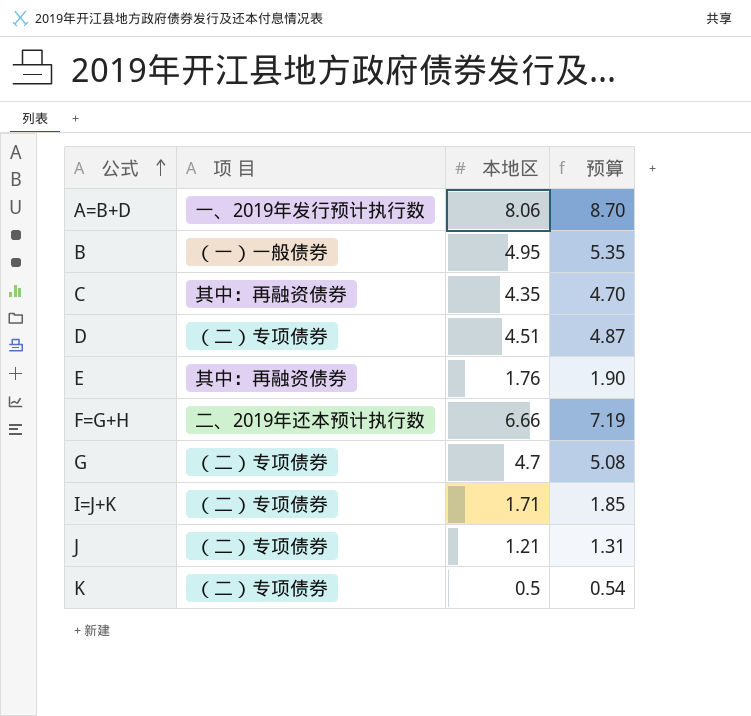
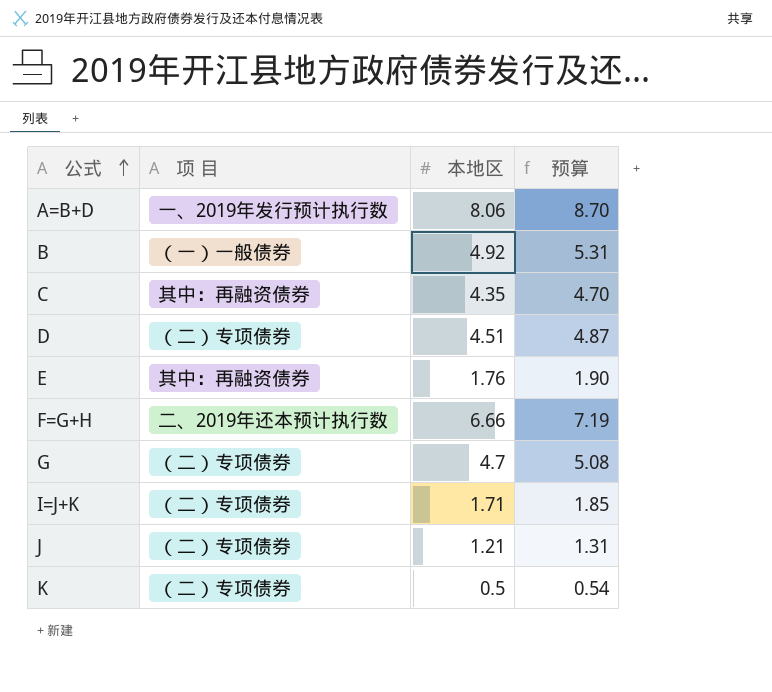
B | 本地区: 4.95 -> 4.92
B | 预算: 5.35 -> 5.31

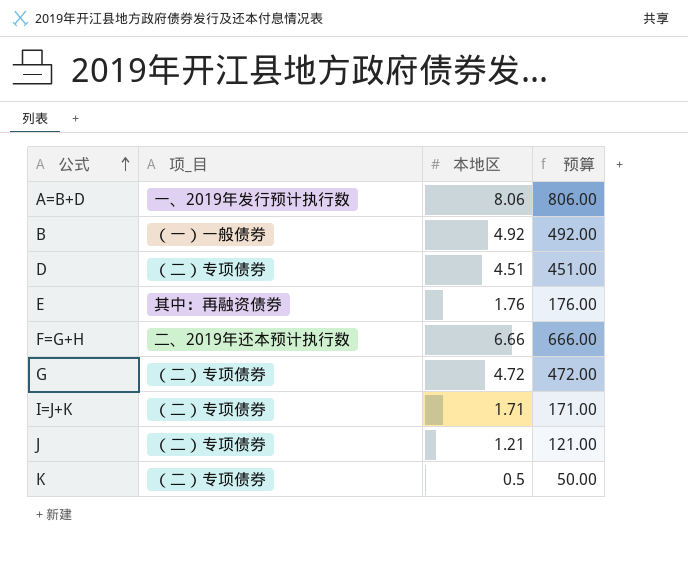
column name: 项 目 -> 项_目
column 预算 | formula: [本地区] * 1.08 -> [本地区] * 100
row C: 其中：再融资债券 | 4.35 | 4.70 -> none
G | 本地区: 4.7 -> 4.72

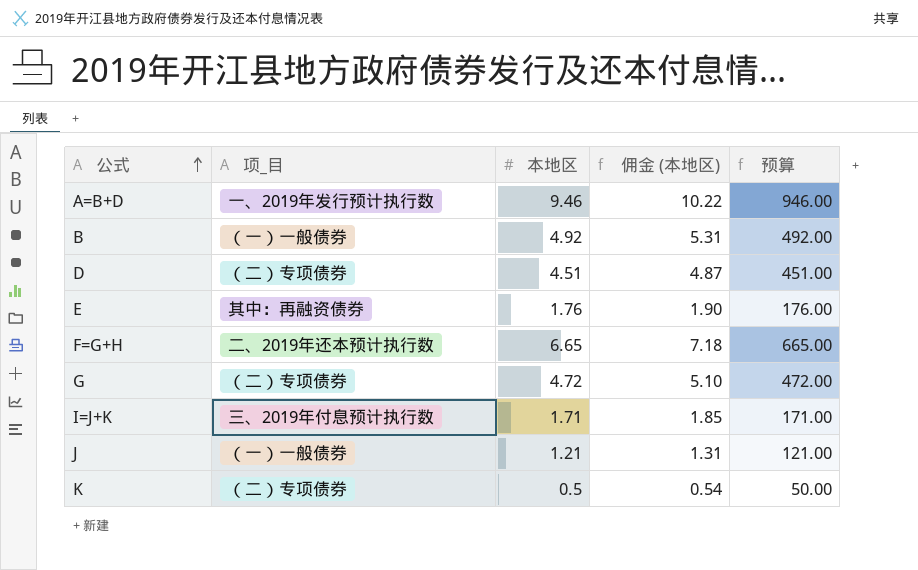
column 佣金 (本地区) | formula: none -> [本地区] * 1.08
A=B+D | 本地区: 8.06 -> 9.46
A=B+D | 预算: 806.00 -> 946.00
F=G+H | 本地区: 6.66 -> 6.65
F=G+H | 预算: 666.00 -> 665.00
I=J+K | 项_目: （二）专项债券 -> 三、2019年付息预计执行数
J | 项_目: （二）专项债券 -> （一）一般债券

